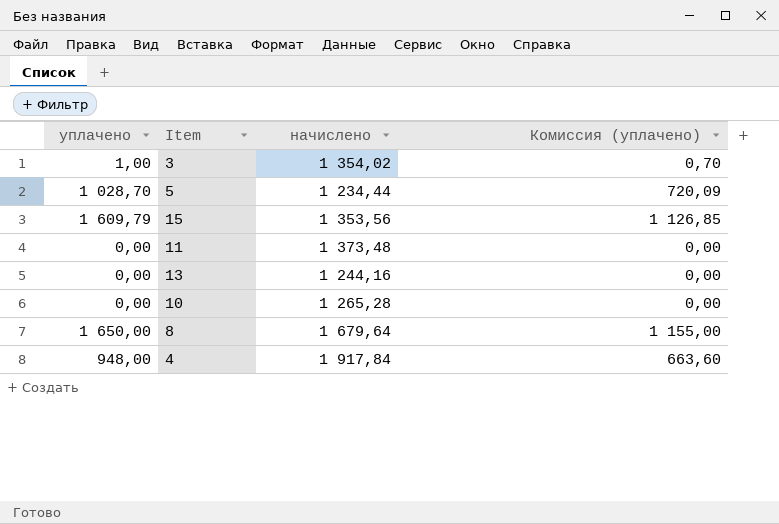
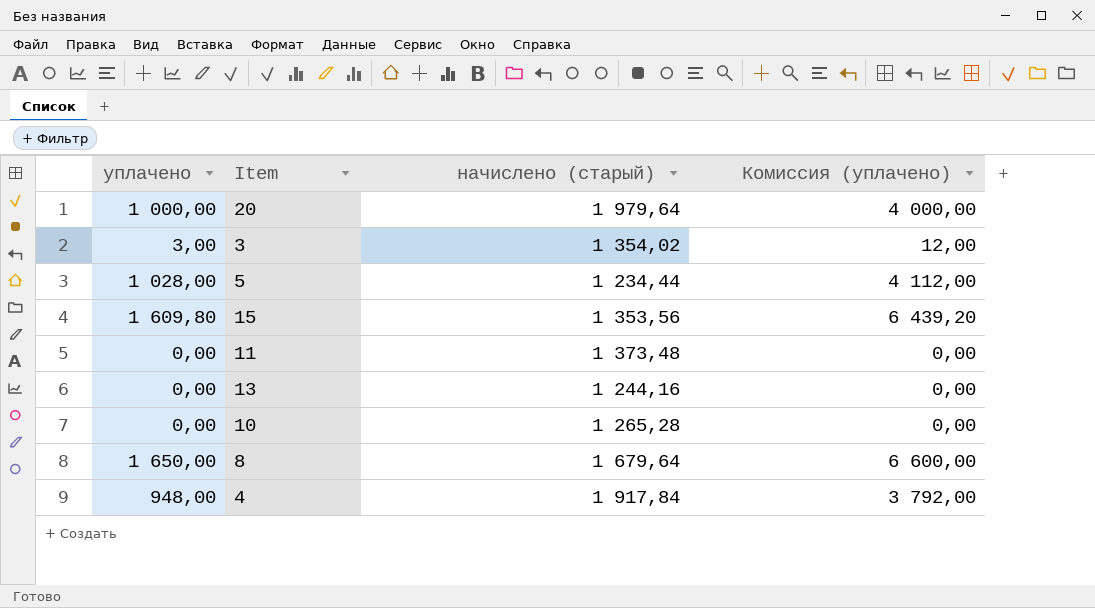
column name: начислено -> начислено (старый)
column Комиссия (уплачено) | formula: [уплачено] * 0,7 -> [уплачено] * 4
row 20: none -> 1 000,00 | 1 979,64 | 4 000,00
3 | уплачено: 1,00 -> 3,00
5 | уплачено: 1 028,70 -> 1 028,00
15 | уплачено: 1 609,79 -> 1 609,80

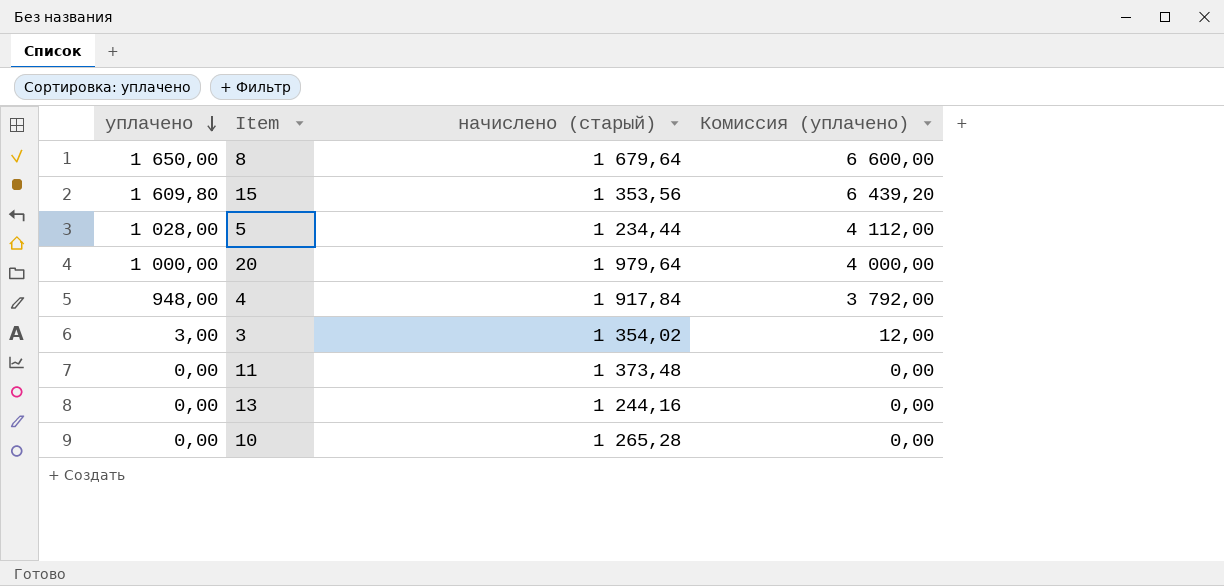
row order: none -> уплачено descending

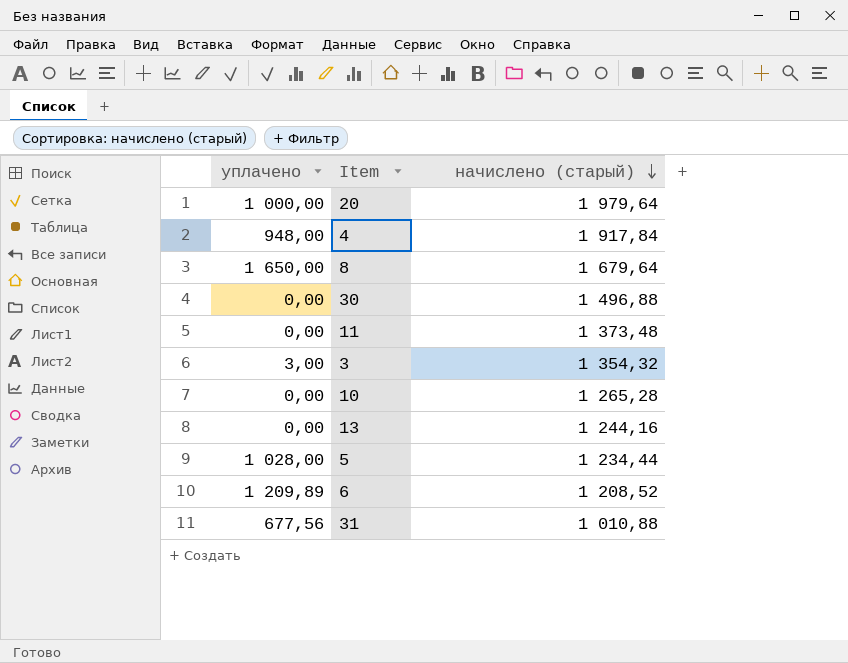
row order: уплачено descending -> начислено (старый) descending
column Комиссия (уплачено) | formula: [уплачено] * 4 -> none
row 15: 1 609,80 | 1 353,56 | 6 439,20 -> none
row 30: none -> 0,00 | 1 496,88
3 | начислено (старый): 1 354,02 -> 1 354,32
row 6: none -> 1 209,89 | 1 208,52
row 31: none -> 677,56 | 1 010,88

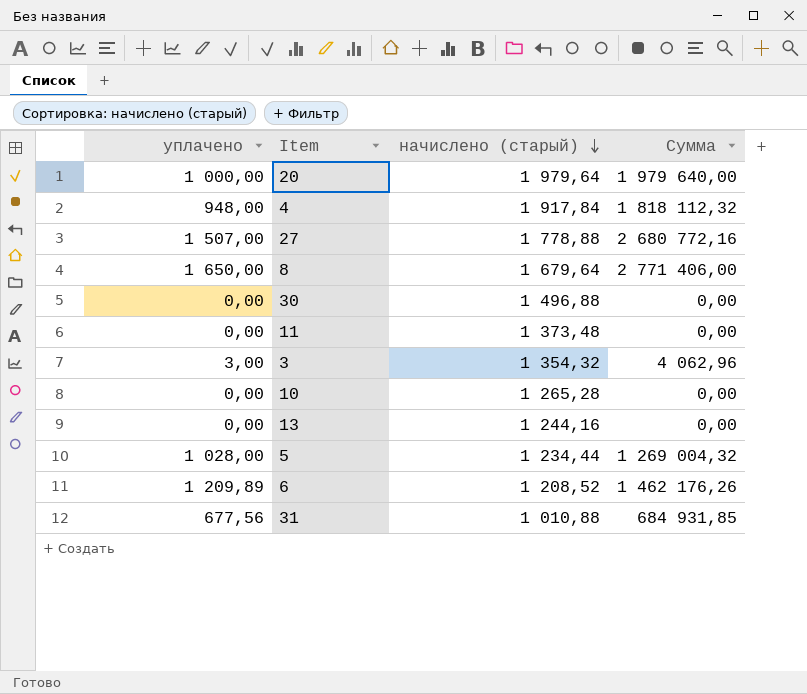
column Сумма | formula: none -> [уплачено] * [начислено (старый)]
row 27: none -> 1 507,00 | 1 778,88 | 2 680 772,16

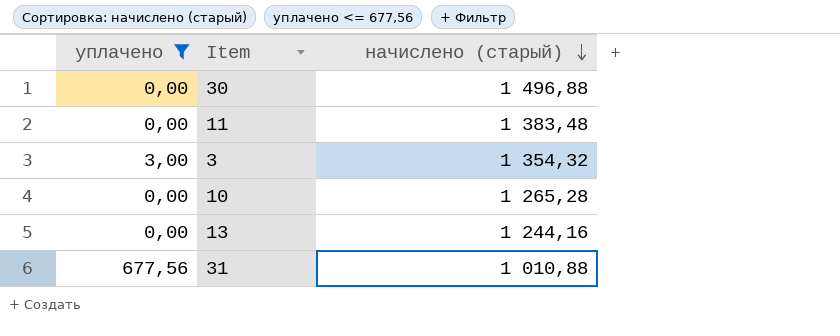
filter: none -> уплачено <= 677,56
column Сумма | formula: [уплачено] * [начислено (старый)] -> none
11 | начислено (старый): 1 373,48 -> 1 383,48

